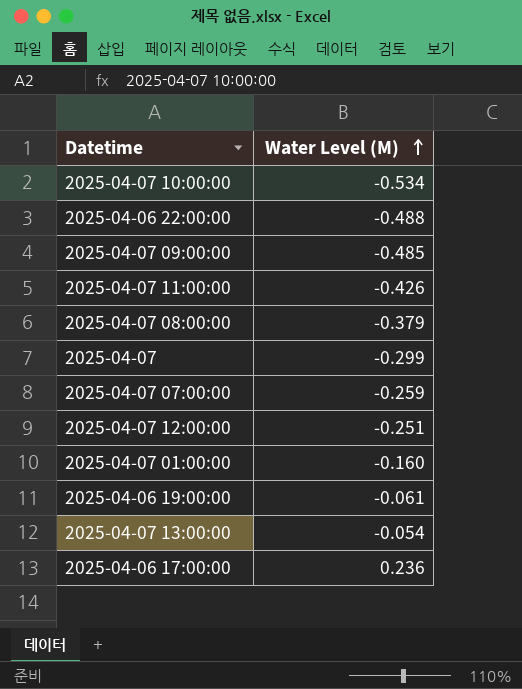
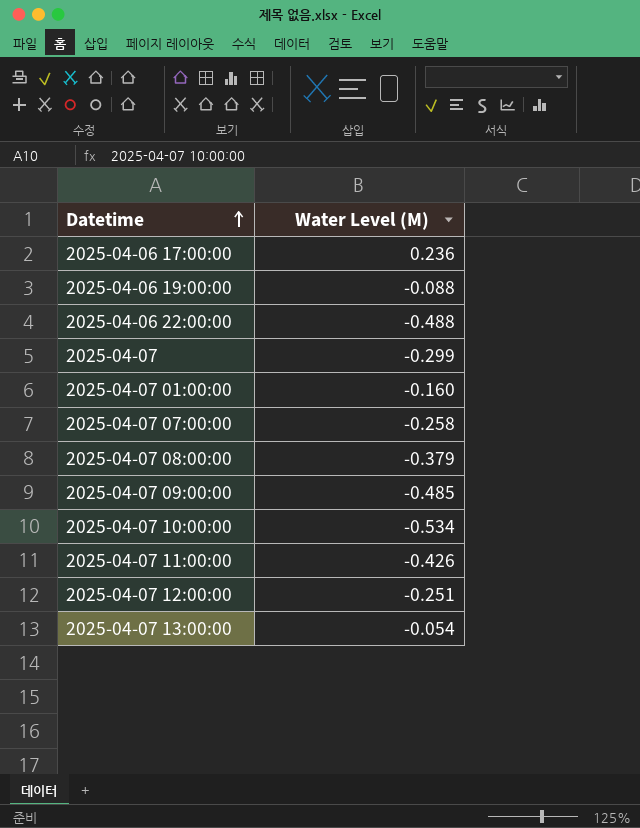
row order: Water Level (M) ascending -> Datetime ascending
2025-04-06 19:00:00 | Water Level (M): -0.061 -> -0.088
2025-04-07 07:00:00 | Water Level (M): -0.259 -> -0.258

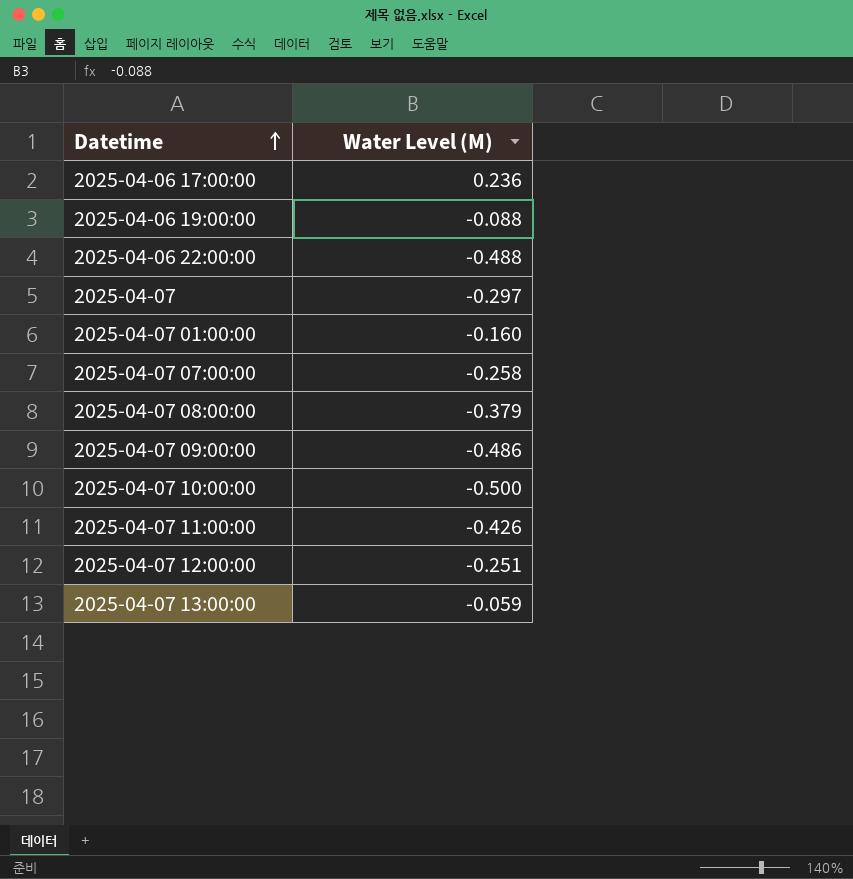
2025-04-07 | Water Level (M): -0.299 -> -0.297
2025-04-07 09:00:00 | Water Level (M): -0.485 -> -0.486
2025-04-07 10:00:00 | Water Level (M): -0.534 -> -0.500
2025-04-07 13:00:00 | Water Level (M): -0.054 -> -0.059

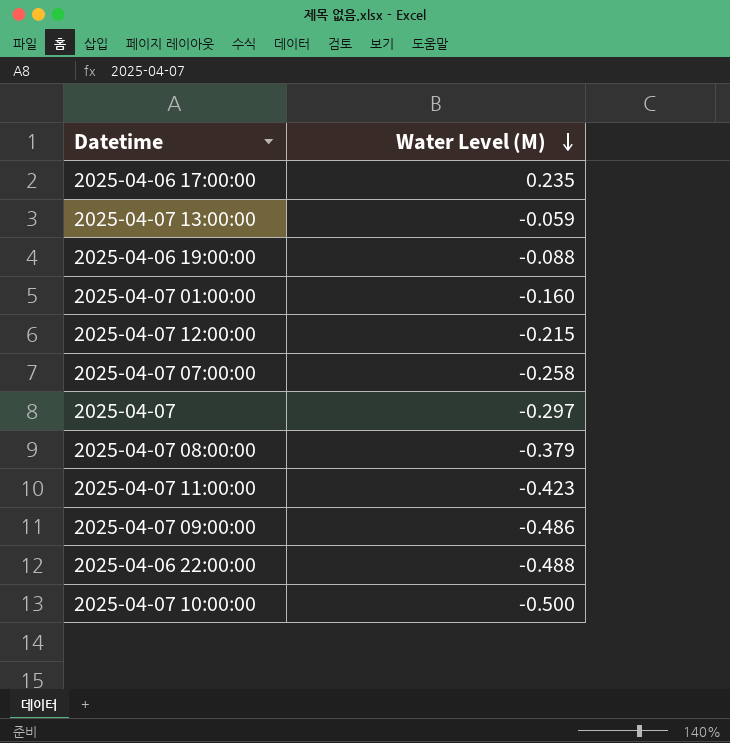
row order: Datetime ascending -> Water Level (M) descending
2025-04-06 17:00:00 | Water Level (M): 0.236 -> 0.235
2025-04-07 12:00:00 | Water Level (M): -0.251 -> -0.215
2025-04-07 11:00:00 | Water Level (M): -0.426 -> -0.423

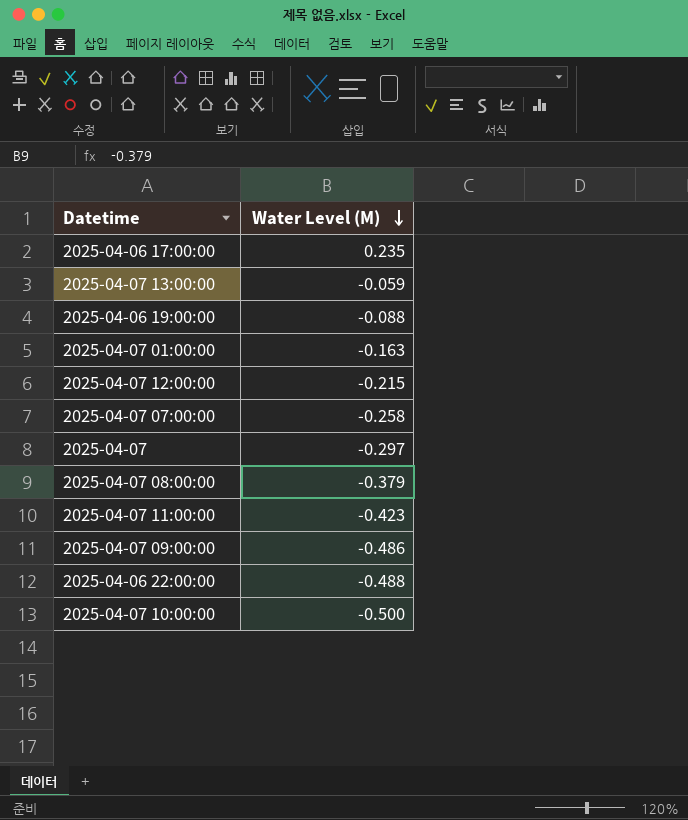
2025-04-07 01:00:00 | Water Level (M): -0.160 -> -0.163

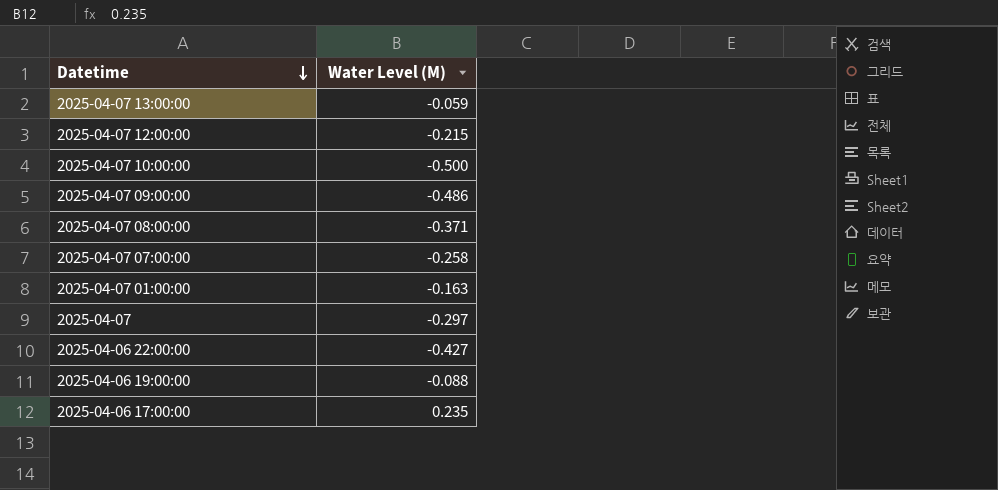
row order: Water Level (M) descending -> Datetime descending
row 2025-04-07 11:00:00: -0.423 -> none
2025-04-07 08:00:00 | Water Level (M): -0.379 -> -0.371
2025-04-06 22:00:00 | Water Level (M): -0.488 -> -0.427

